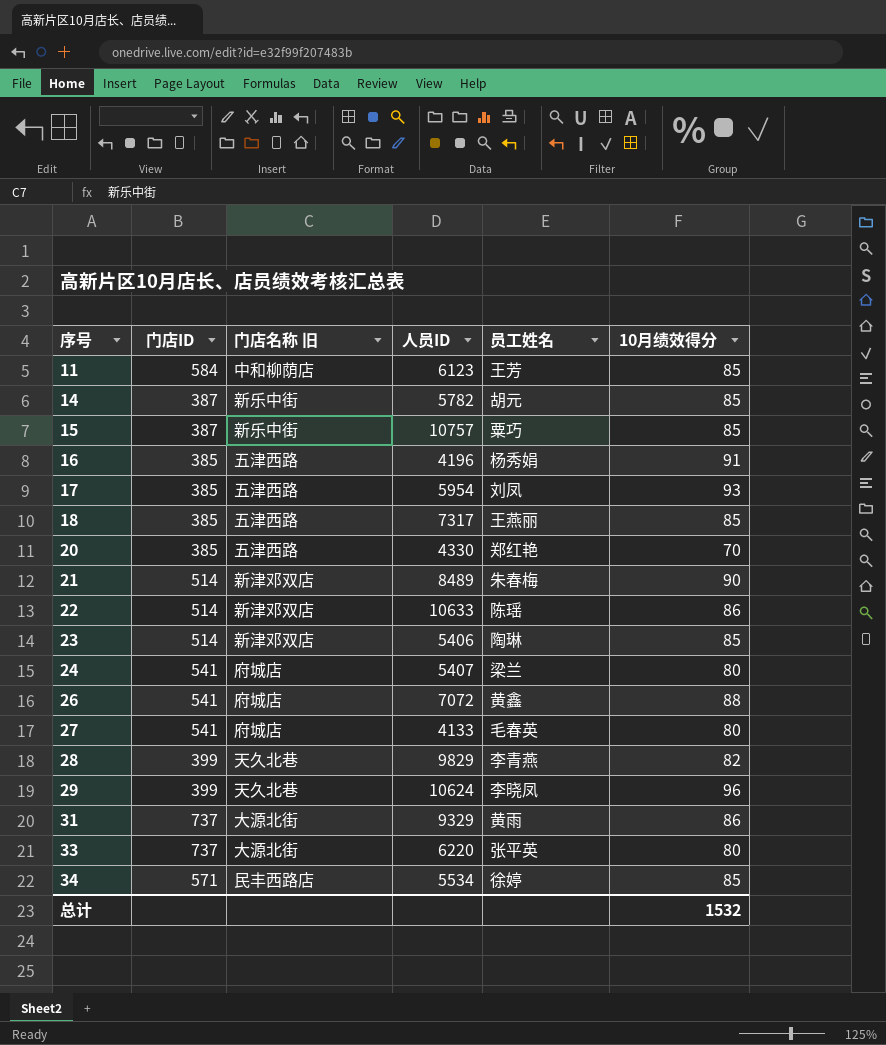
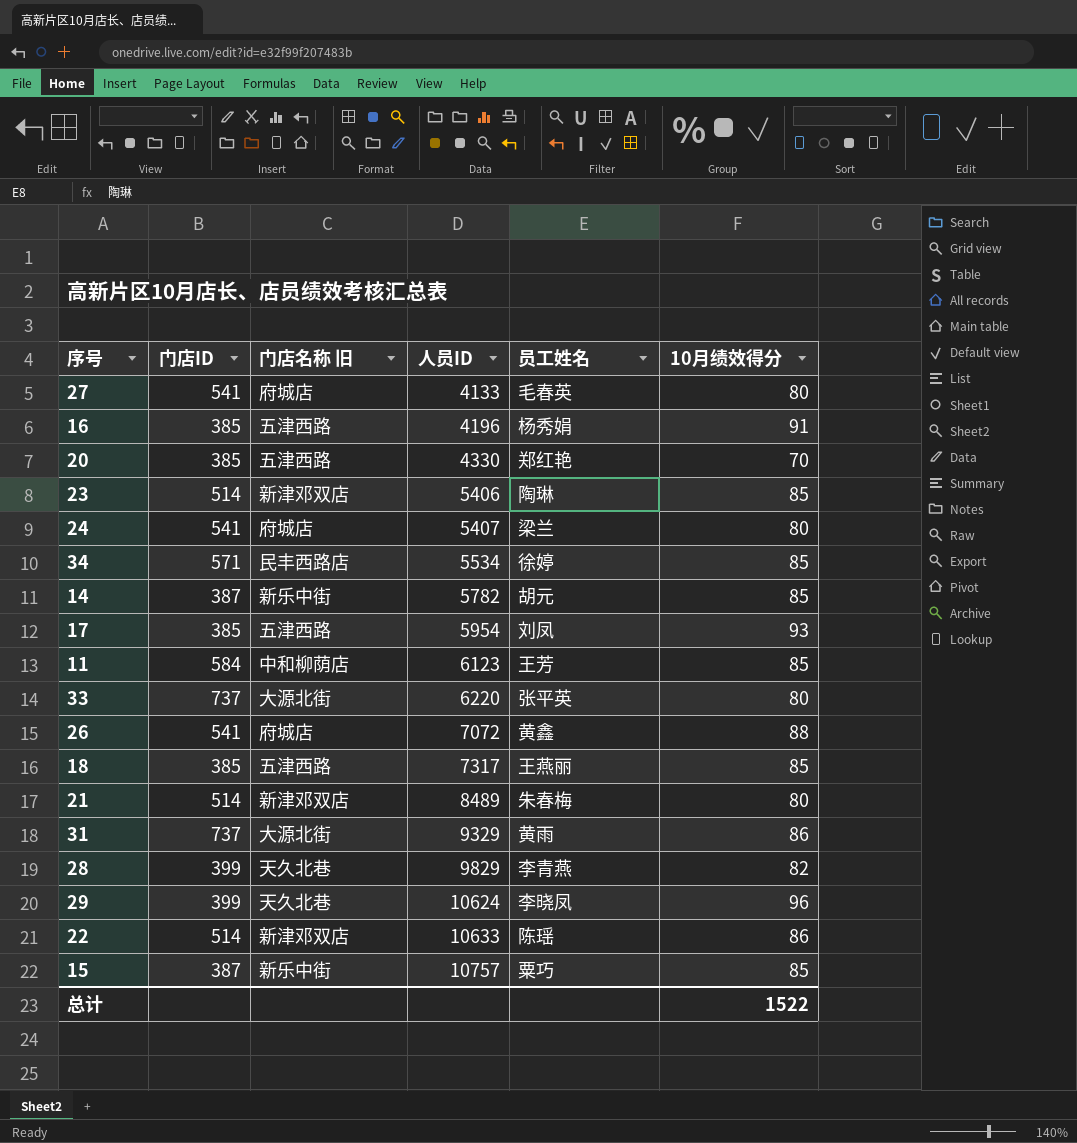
row order: 序号 ascending -> 人员ID ascending
21 | 10月绩效得分: 90 -> 80
总计 | 10月绩效得分: 1532 -> 1522

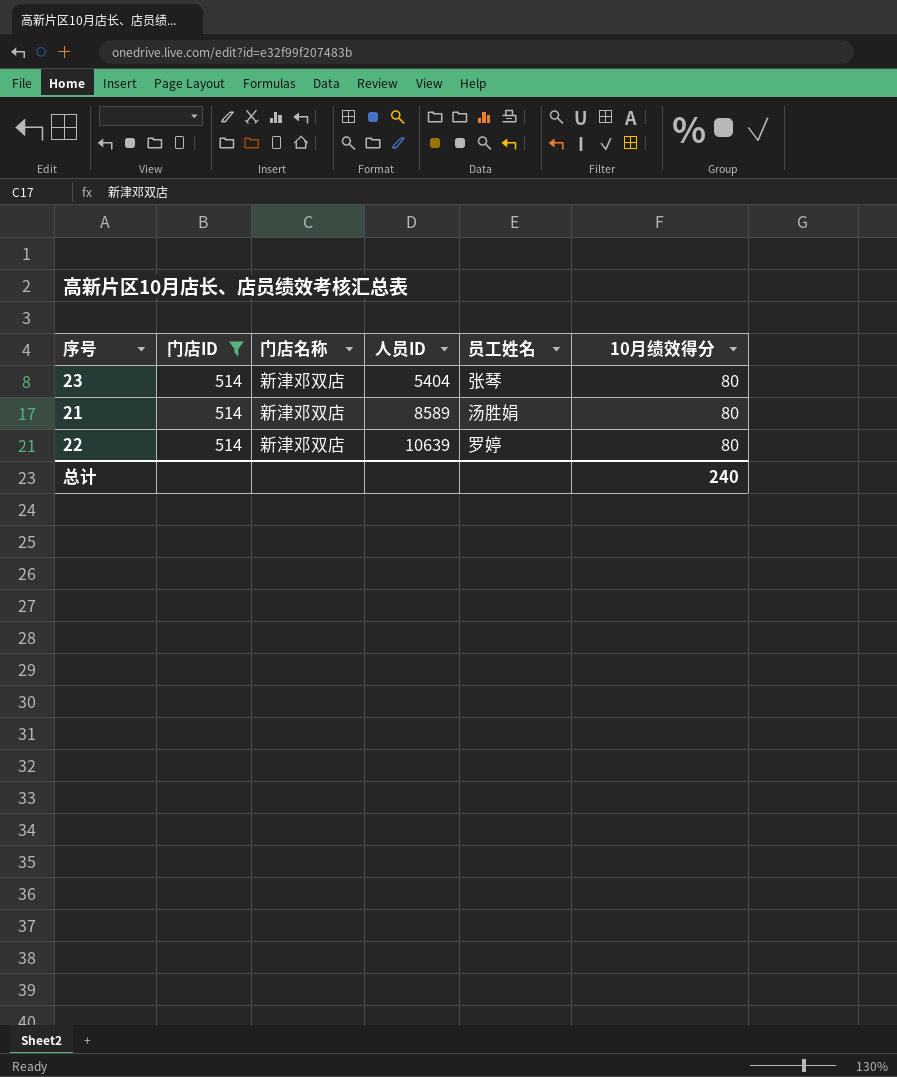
filter: none -> 门店ID = 514
column name: 门店名称 旧 -> 门店名称
23 | 人员ID: 5406 -> 5404
23 | 员工姓名: 陶琳 -> 张琴
23 | 10月绩效得分: 85 -> 80
21 | 人员ID: 8489 -> 8589
21 | 员工姓名: 朱春梅 -> 汤胜娟
22 | 人员ID: 10633 -> 10639
22 | 员工姓名: 陈瑶 -> 罗婷
22 | 10月绩效得分: 86 -> 80
总计 | 10月绩效得分: 1522 -> 240

